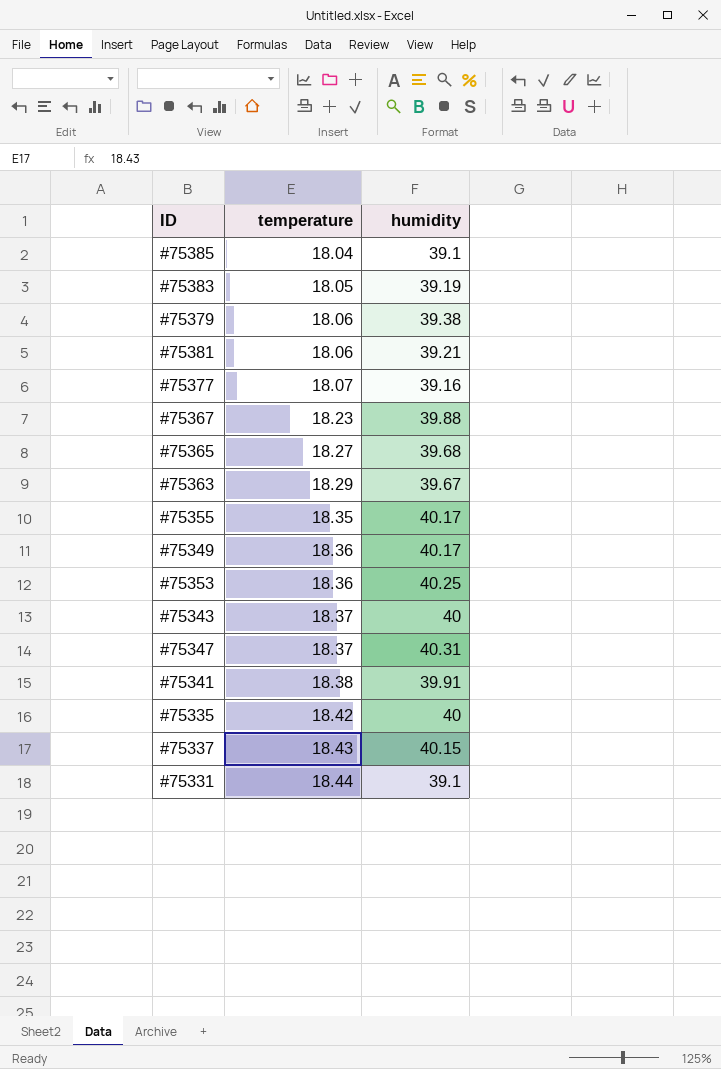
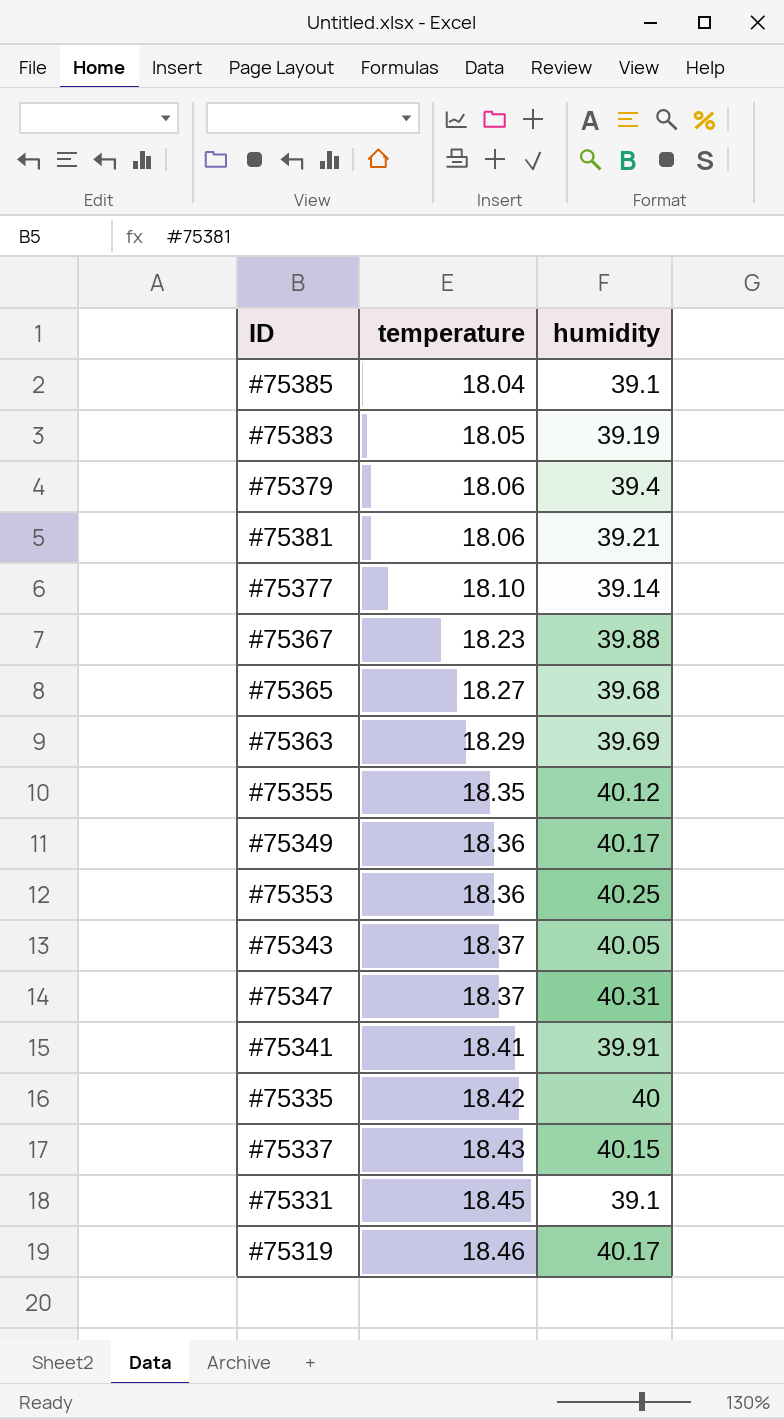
#75379 | humidity: 39.38 -> 39.4
#75377 | temperature: 18.07 -> 18.10
#75377 | humidity: 39.16 -> 39.14
#75363 | humidity: 39.67 -> 39.69
#75355 | humidity: 40.17 -> 40.12
#75343 | humidity: 40 -> 40.05
#75341 | temperature: 18.38 -> 18.41
#75331 | temperature: 18.44 -> 18.45
row #75319: none -> 18.46 | 40.17

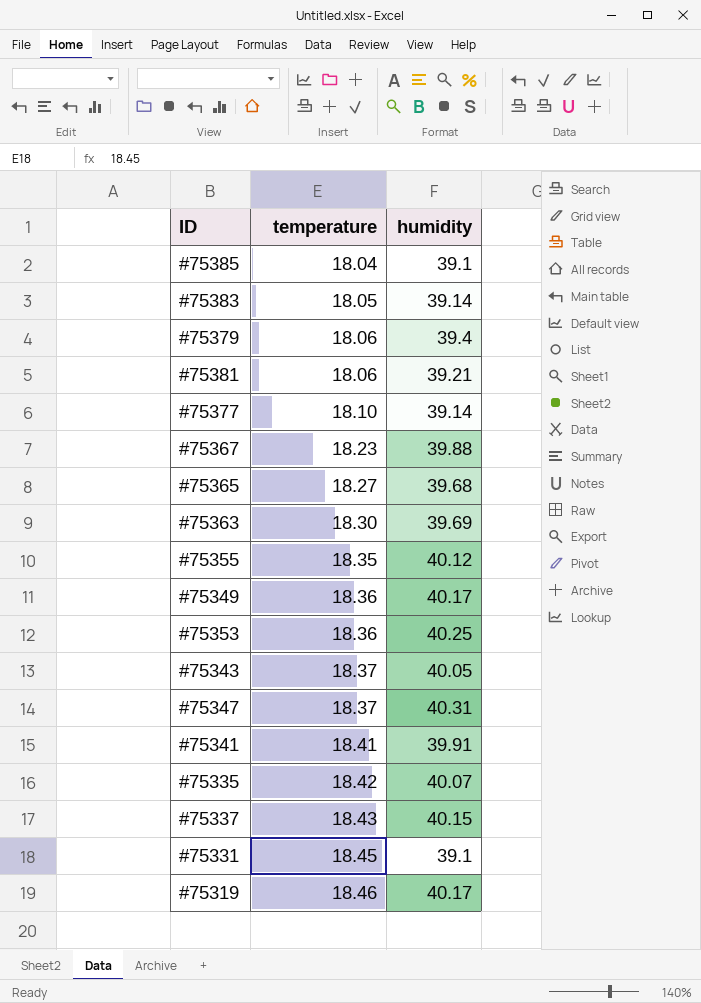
#75383 | humidity: 39.19 -> 39.14
#75363 | temperature: 18.29 -> 18.30
#75335 | humidity: 40 -> 40.07

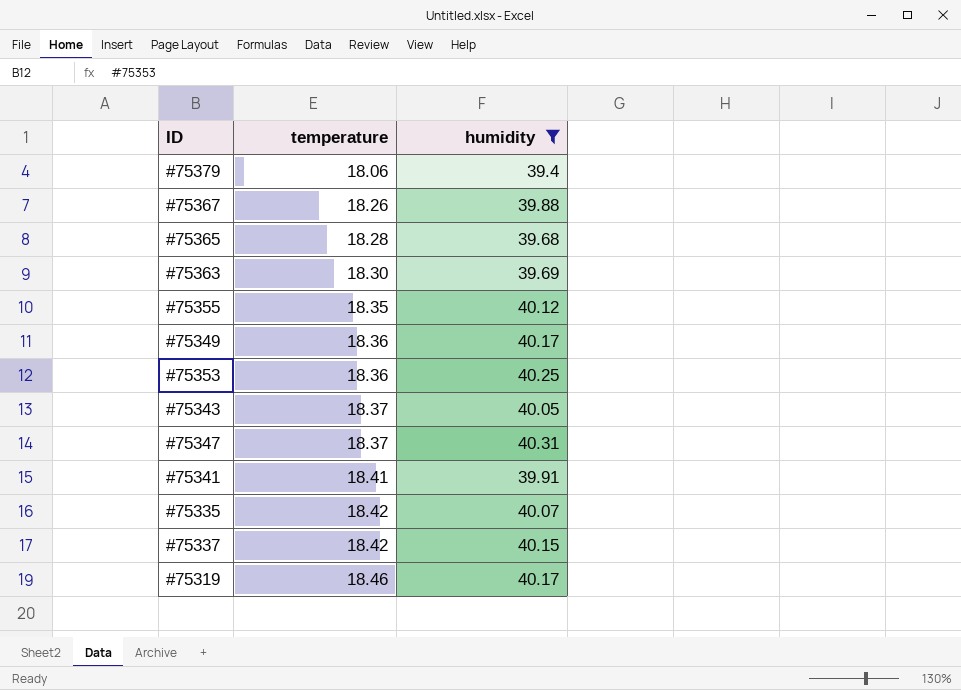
filter: none -> humidity >= 39.4
#75367 | temperature: 18.23 -> 18.26
#75365 | temperature: 18.27 -> 18.28
#75337 | temperature: 18.43 -> 18.42

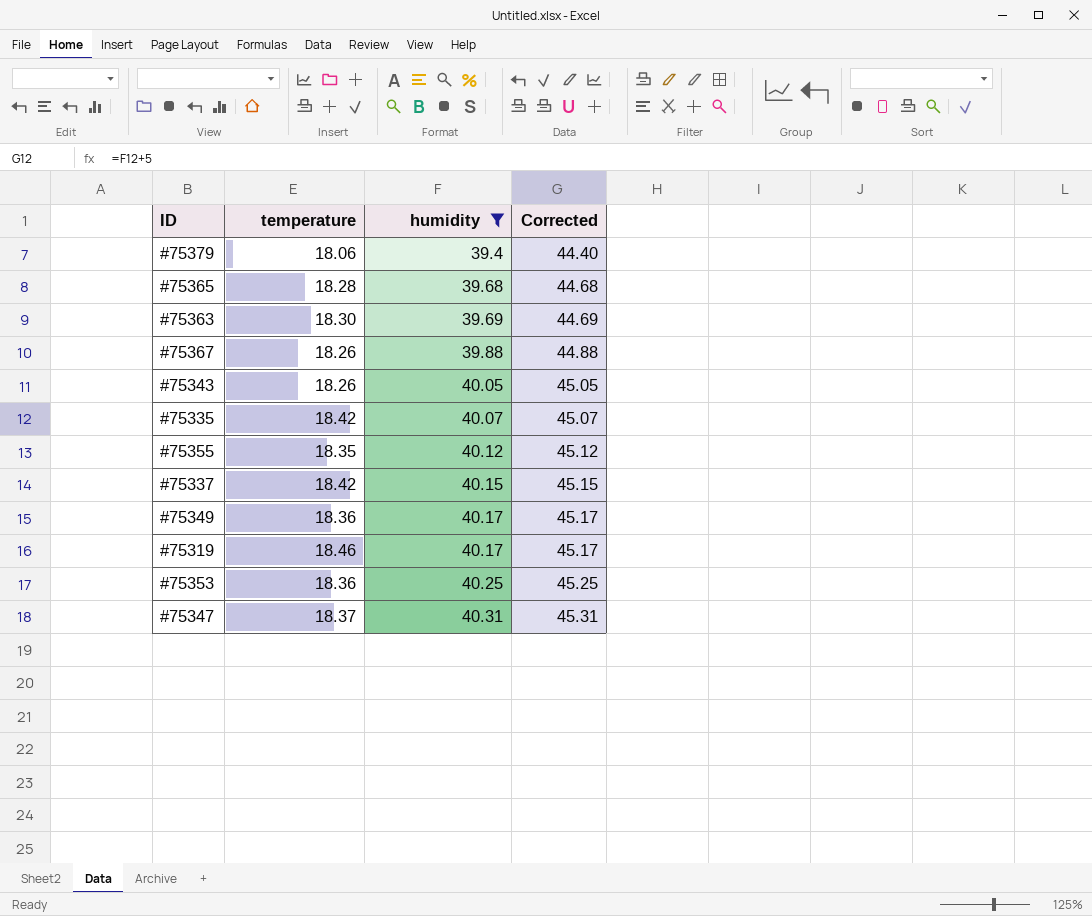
row order: temperature ascending -> humidity ascending
column Corrected | formula: none -> [humidity] + 5
row #75341: 18.41 | 39.91 -> none
#75343 | temperature: 18.37 -> 18.26

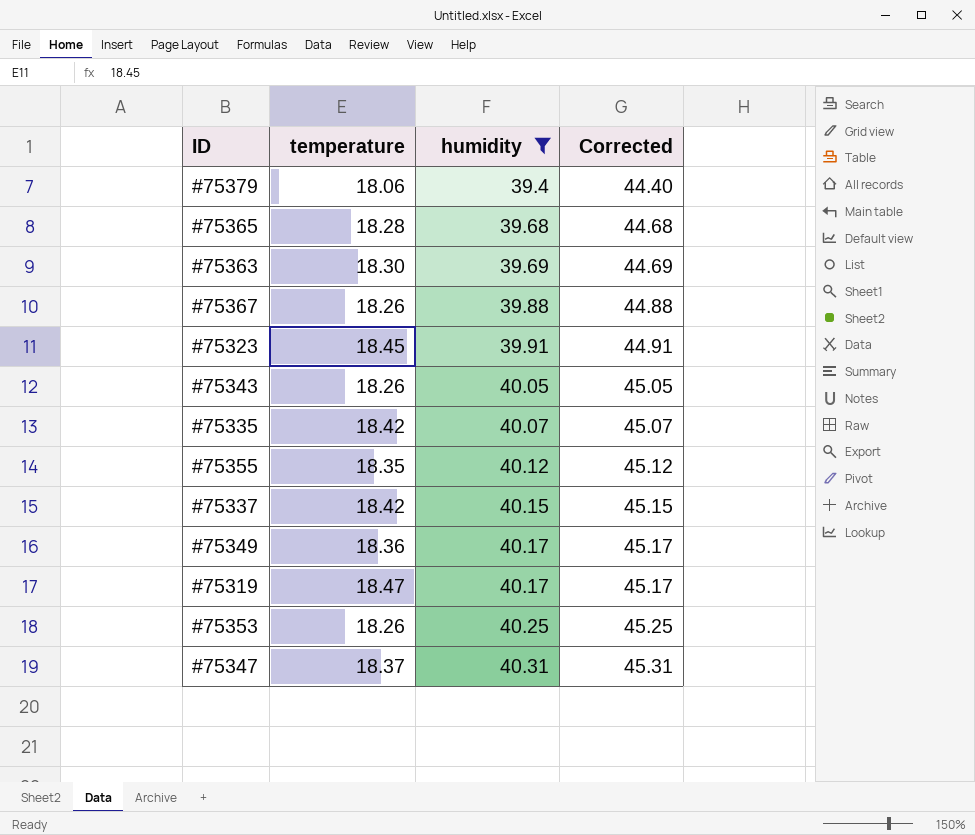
row #75323: none -> 18.45 | 39.91 | 44.91
#75319 | temperature: 18.46 -> 18.47
#75353 | temperature: 18.36 -> 18.26

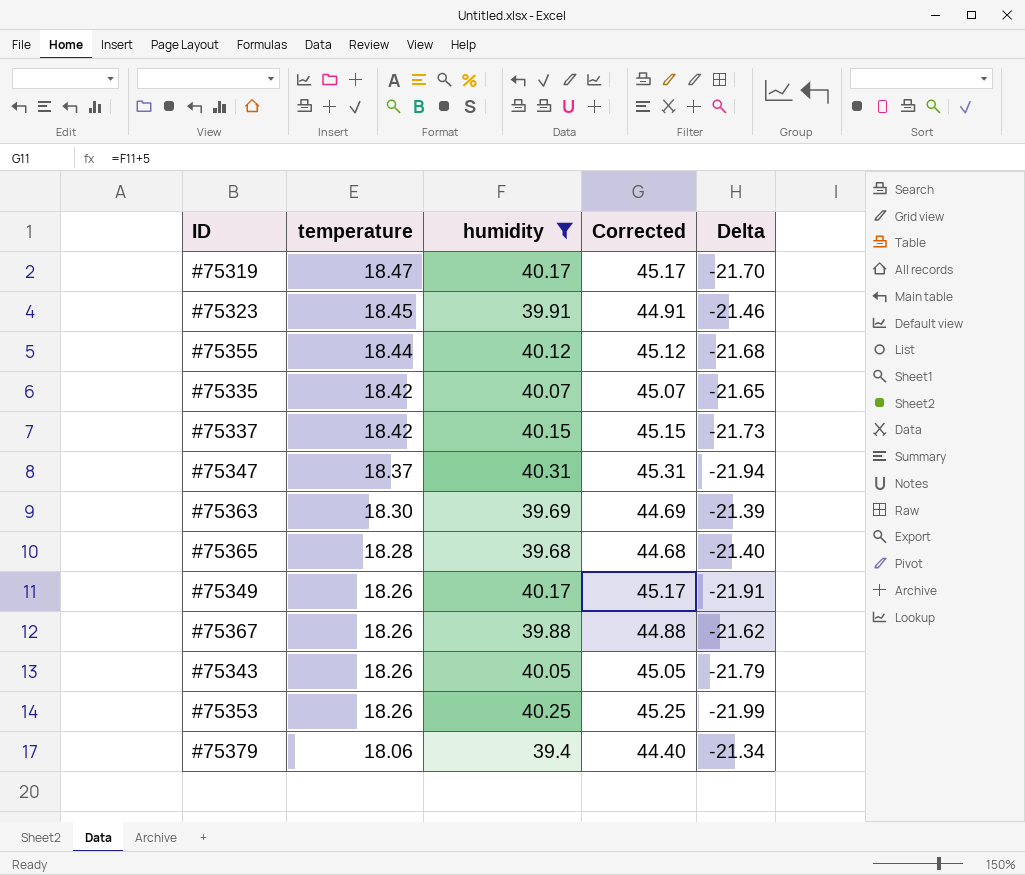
row order: humidity ascending -> temperature descending
column Delta | formula: none -> [temperature] - [humidity]
#75355 | temperature: 18.35 -> 18.44
#75349 | temperature: 18.36 -> 18.26

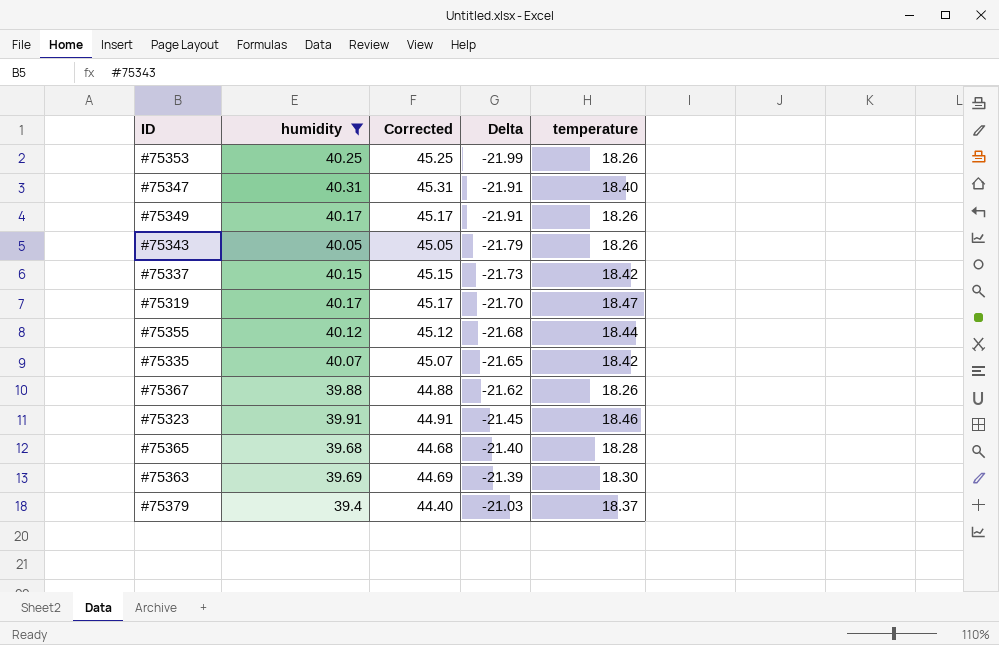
row order: temperature descending -> Delta ascending
column temperature | position: 2 -> 5
#75347 | Delta: -21.94 -> -21.91
#75347 | temperature: 18.37 -> 18.40
#75323 | Delta: -21.46 -> -21.45
#75323 | temperature: 18.45 -> 18.46
#75379 | Delta: -21.34 -> -21.03
#75379 | temperature: 18.06 -> 18.37

